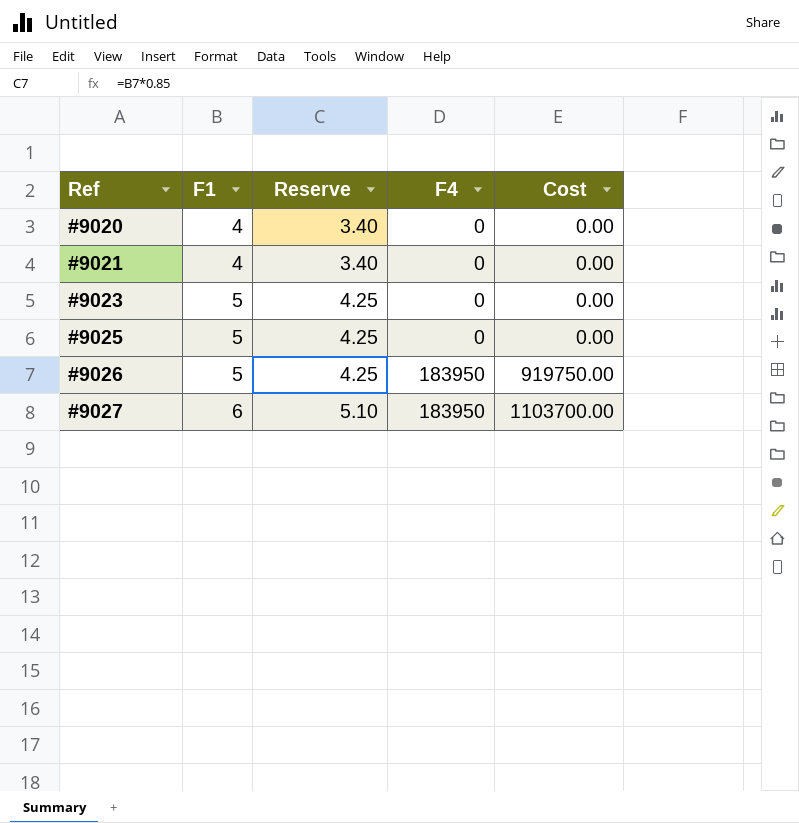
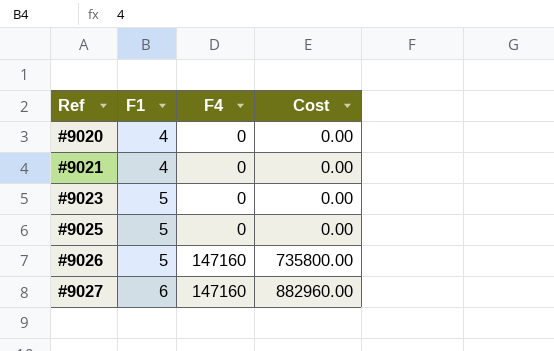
column Reserve | formula: [F1] * 0.85 -> none
#9026 | F4: 183950 -> 147160
#9026 | Cost: 919750.00 -> 735800.00
#9027 | F4: 183950 -> 147160
#9027 | Cost: 1103700.00 -> 882960.00

